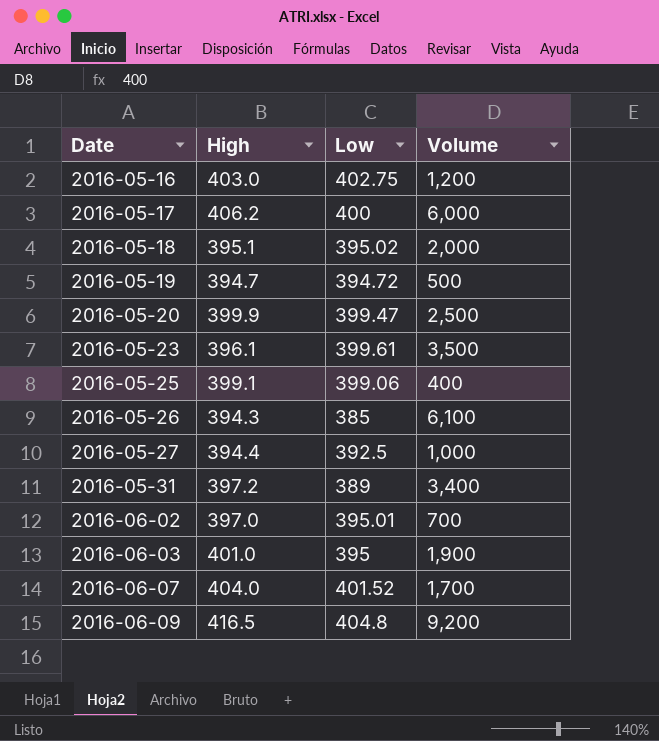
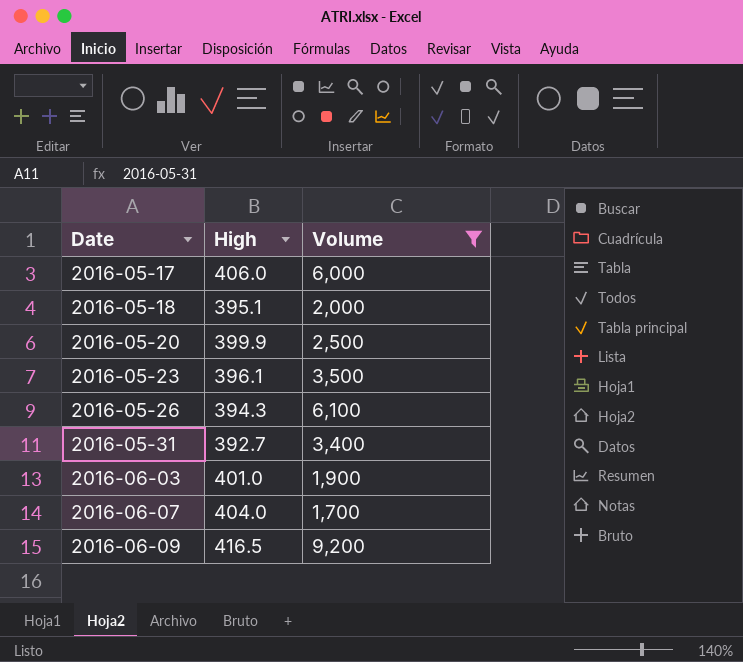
filter: none -> Volume >= 1,700
column Low | position: 3 -> none
2016-05-17 | High: 406.2 -> 406.0
2016-05-31 | High: 397.2 -> 392.7

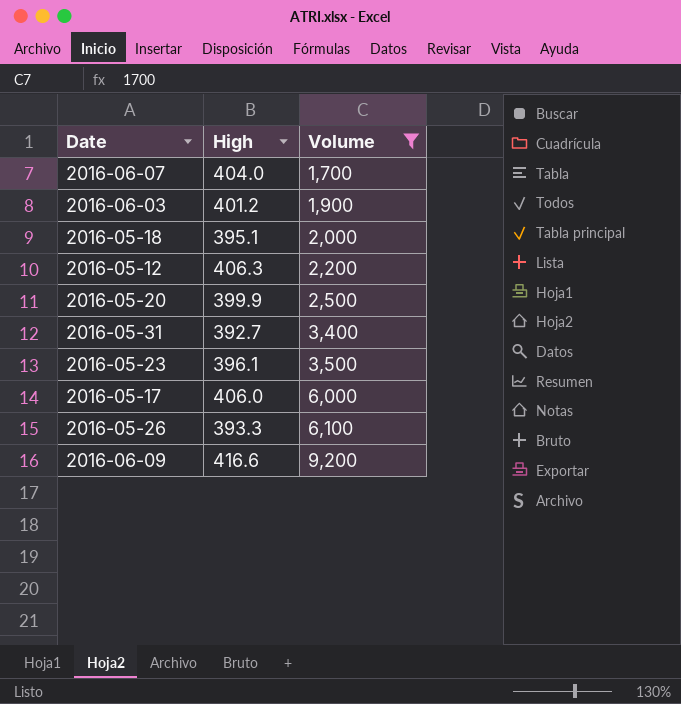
row order: Date ascending -> Volume ascending
2016-06-03 | High: 401.0 -> 401.2
row 2016-05-12: none -> 406.3 | 2,200
2016-05-26 | High: 394.3 -> 393.3
2016-06-09 | High: 416.5 -> 416.6

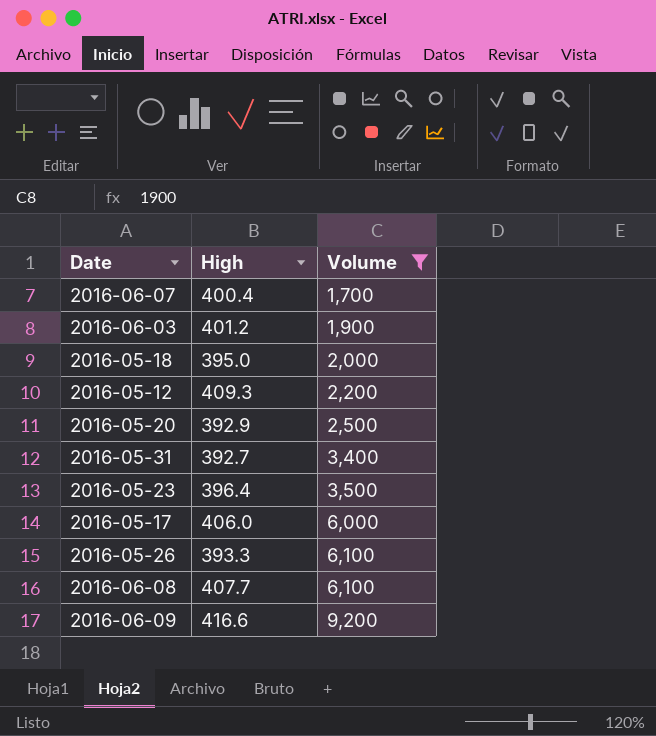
2016-06-07 | High: 404.0 -> 400.4
2016-05-18 | High: 395.1 -> 395.0
2016-05-12 | High: 406.3 -> 409.3
2016-05-20 | High: 399.9 -> 392.9
2016-05-23 | High: 396.1 -> 396.4
row 2016-06-08: none -> 407.7 | 6,100

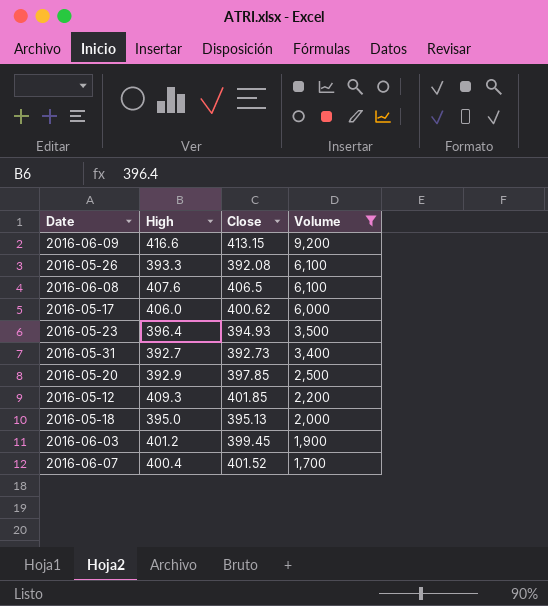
row order: Volume ascending -> Volume descending
column Close | position: none -> 3
2016-06-08 | High: 407.7 -> 407.6

